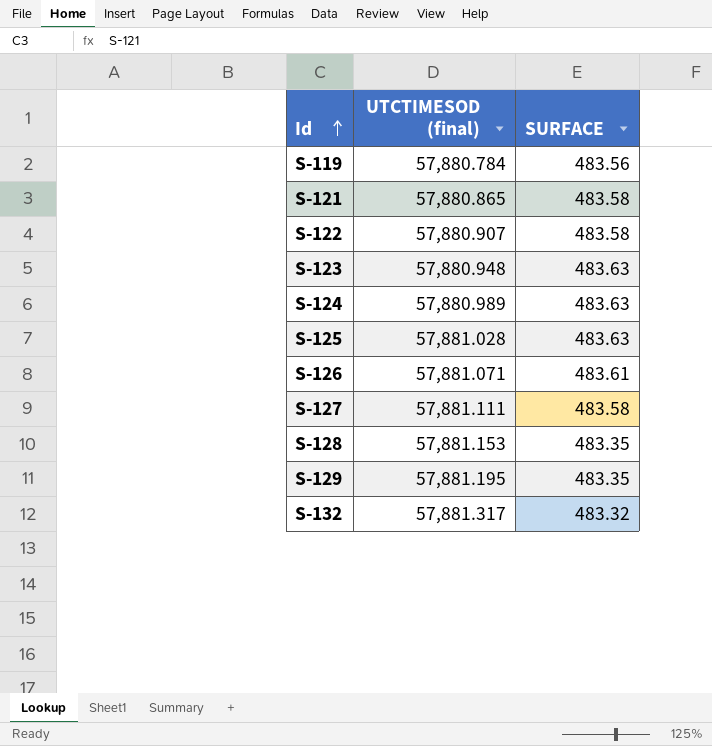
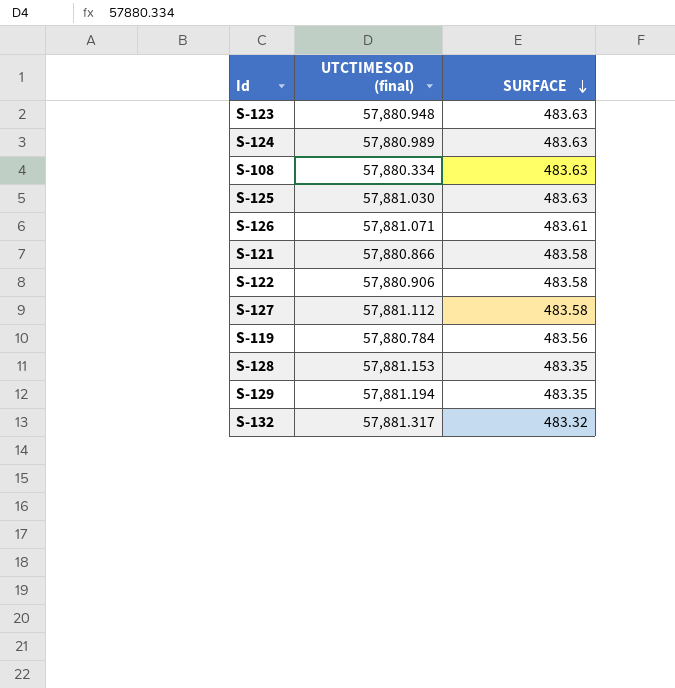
row order: Id ascending -> SURFACE descending
row S-108: none -> 57,880.334 | 483.63
S-125 | UTCTIMESOD (final): 57,881.028 -> 57,881.030
S-121 | UTCTIMESOD (final): 57,880.865 -> 57,880.866
S-122 | UTCTIMESOD (final): 57,880.907 -> 57,880.906
S-127 | UTCTIMESOD (final): 57,881.111 -> 57,881.112
S-129 | UTCTIMESOD (final): 57,881.195 -> 57,881.194

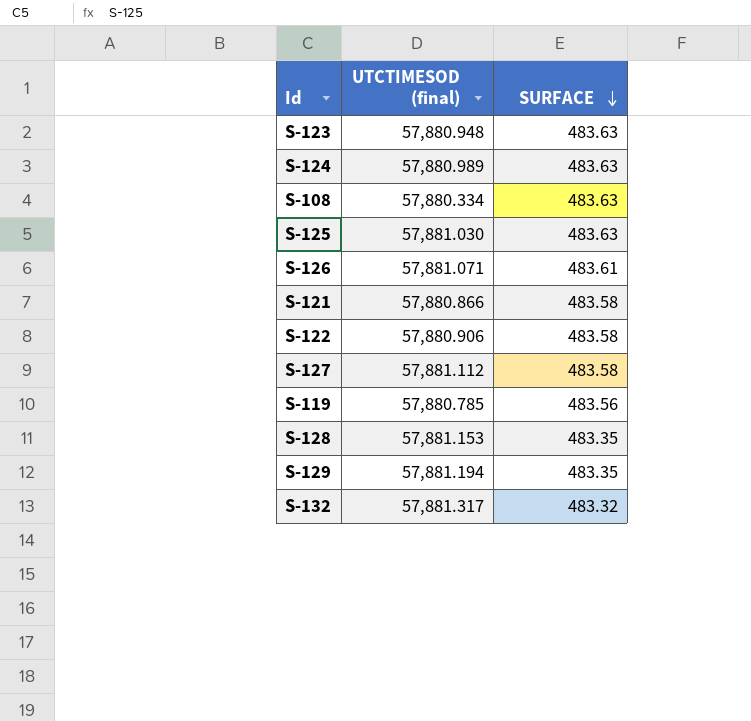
S-119 | UTCTIMESOD (final): 57,880.784 -> 57,880.785

